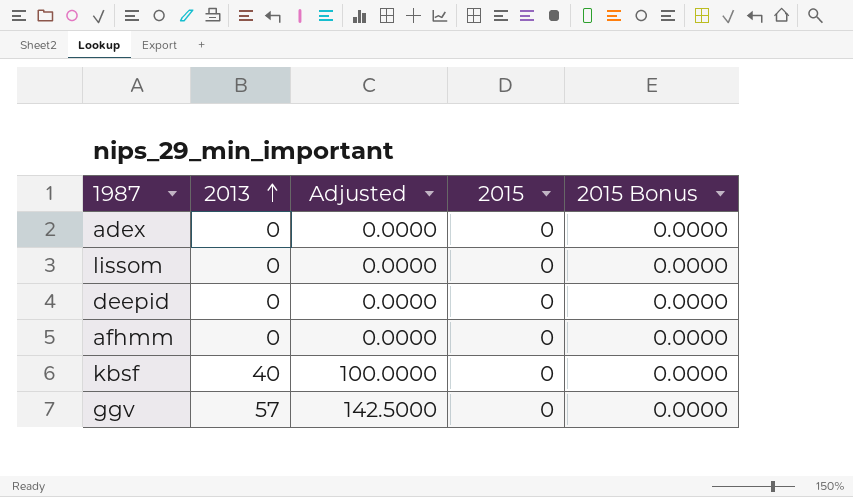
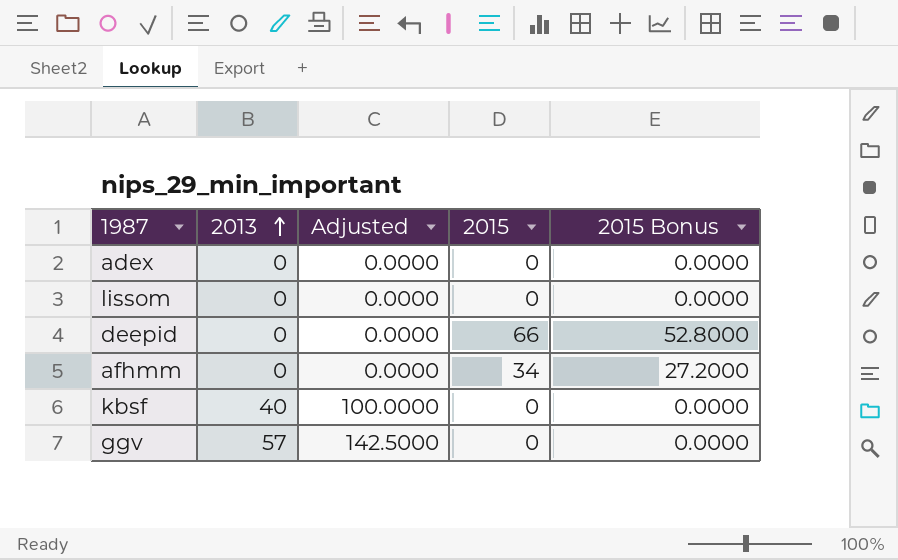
deepid | 2015: 0 -> 66
deepid | 2015 Bonus: 0.0000 -> 52.8000
afhmm | 2015: 0 -> 34
afhmm | 2015 Bonus: 0.0000 -> 27.2000

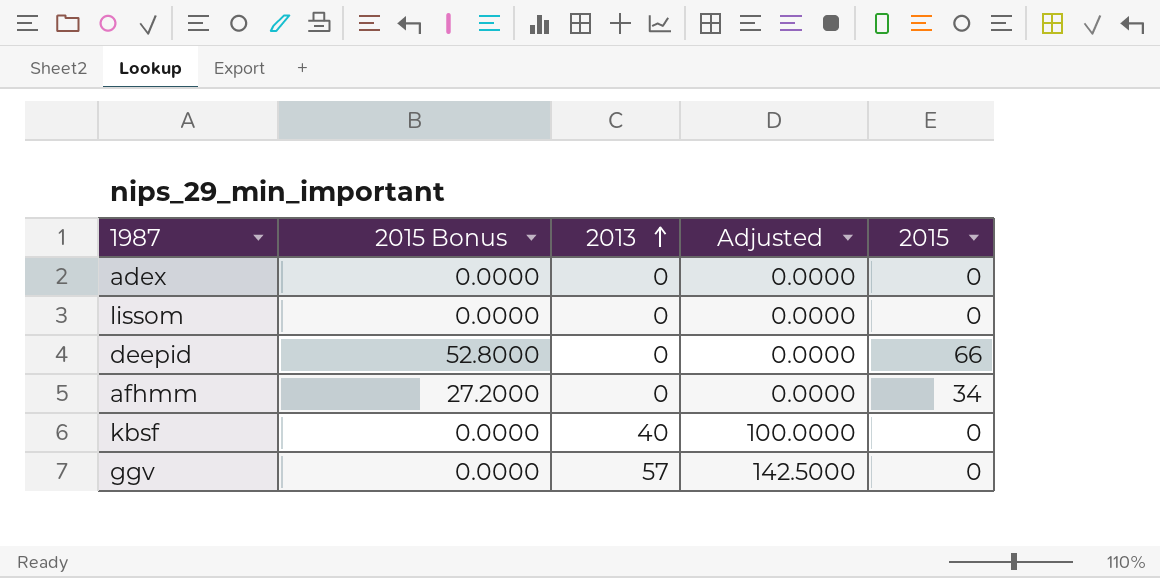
column 2015 Bonus | position: 5 -> 2

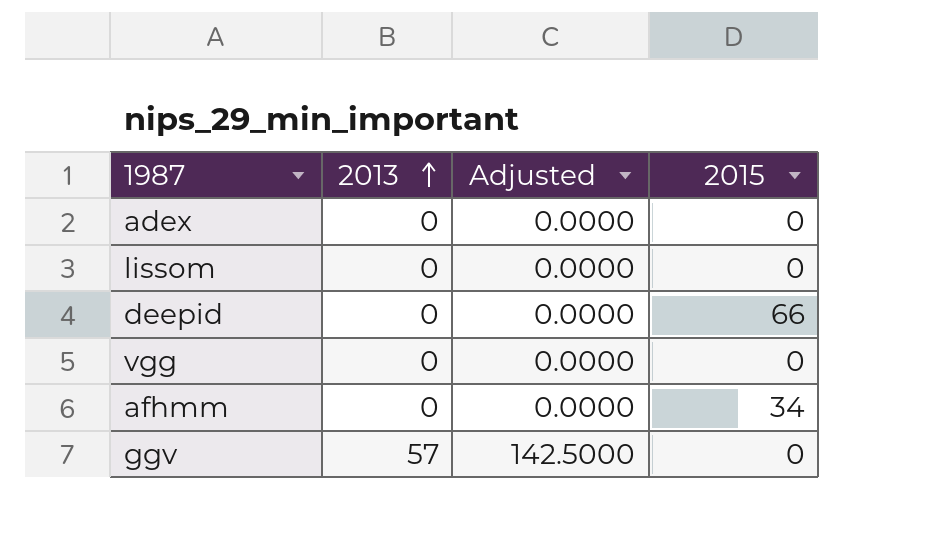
column 2015 Bonus | formula: [2015] * 0.8 -> none
row kbsf: 0.0000 | 40 | 100.0000 | 0 -> none
row vgg: none -> 0 | 0.0000 | 0

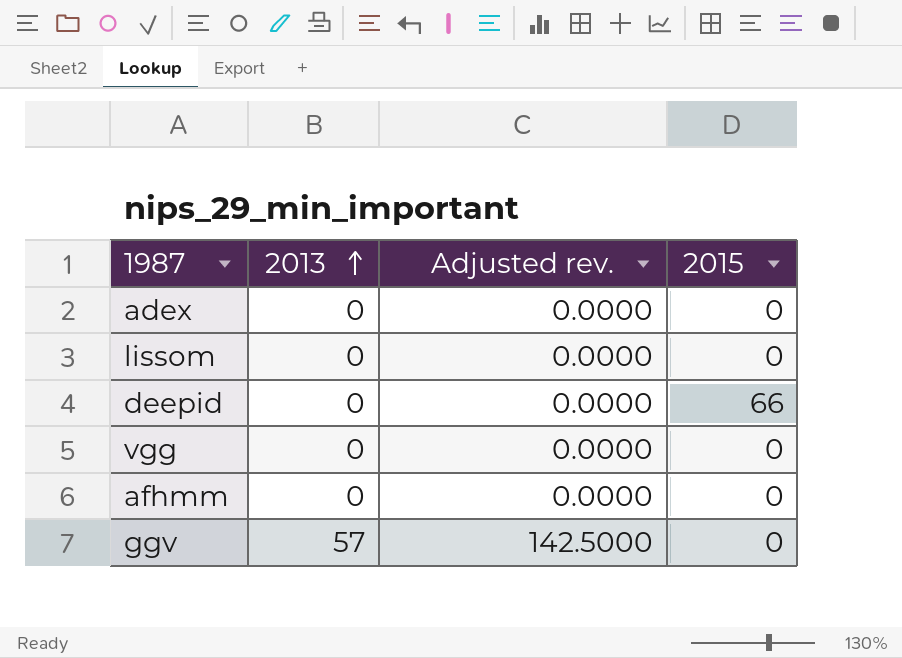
column name: Adjusted -> Adjusted rev.
afhmm | 2015: 34 -> 0

